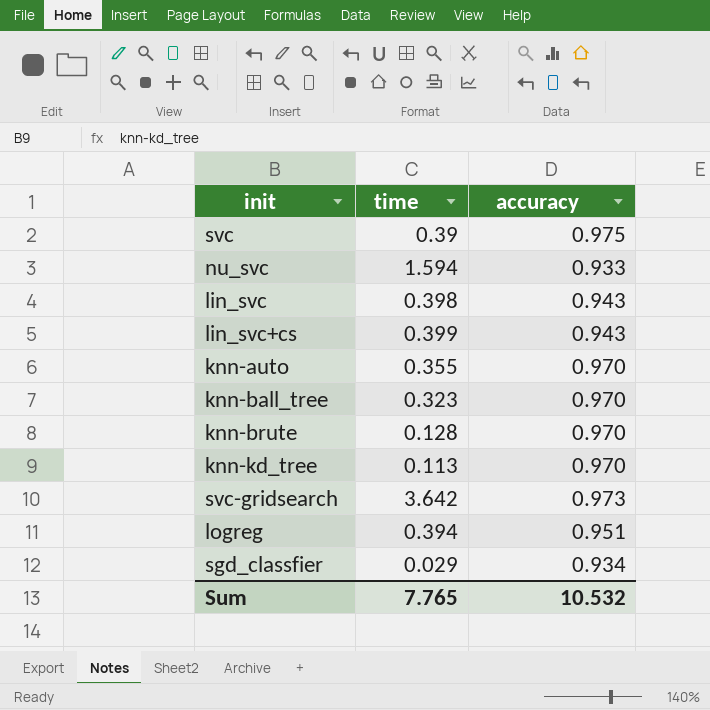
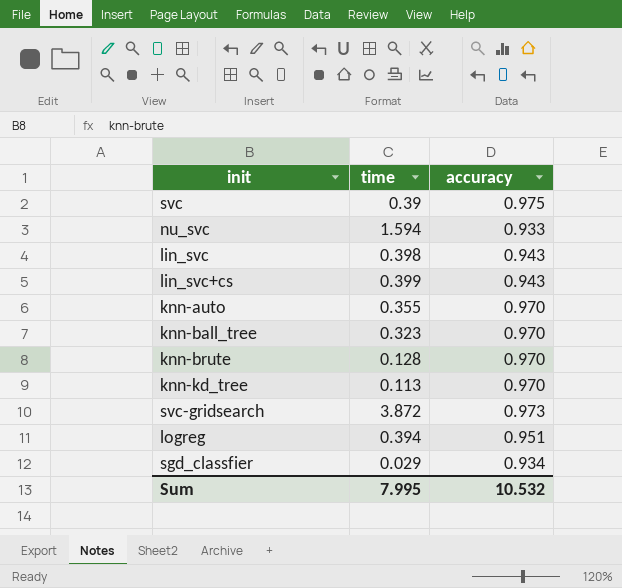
svc-gridsearch | time: 3.642 -> 3.872
Sum | time: 7.765 -> 7.995

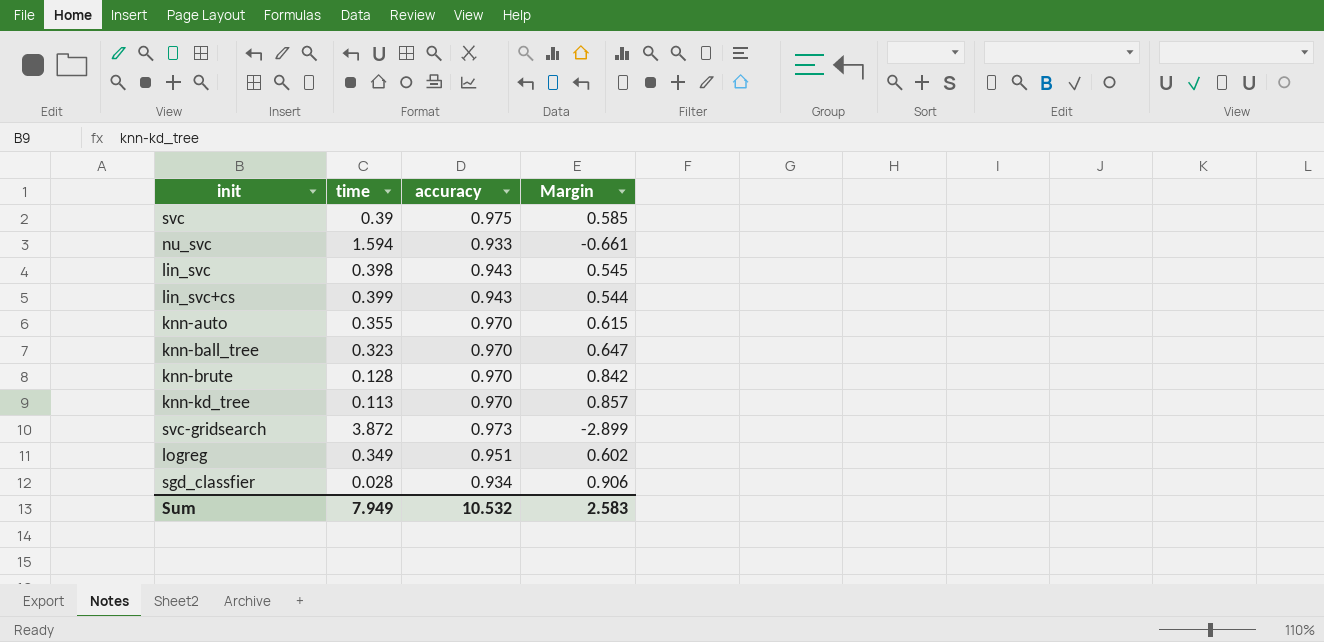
column Margin | formula: none -> [accuracy] - [time]
logreg | time: 0.394 -> 0.349
sgd_classfier | time: 0.029 -> 0.028
Sum | time: 7.995 -> 7.949

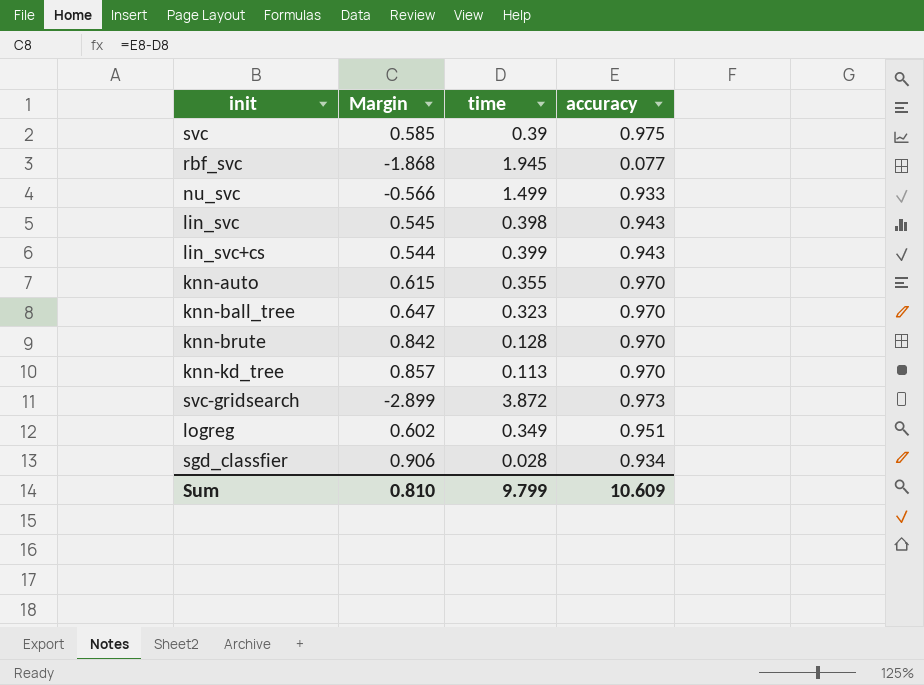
column Margin | position: 4 -> 2
row rbf_svc: none -> -1.868 | 1.945 | 0.077
nu_svc | Margin: -0.661 -> -0.566
nu_svc | time: 1.594 -> 1.499
Sum | Margin: 2.583 -> 0.810
Sum | time: 7.949 -> 9.799
Sum | accuracy: 10.532 -> 10.609

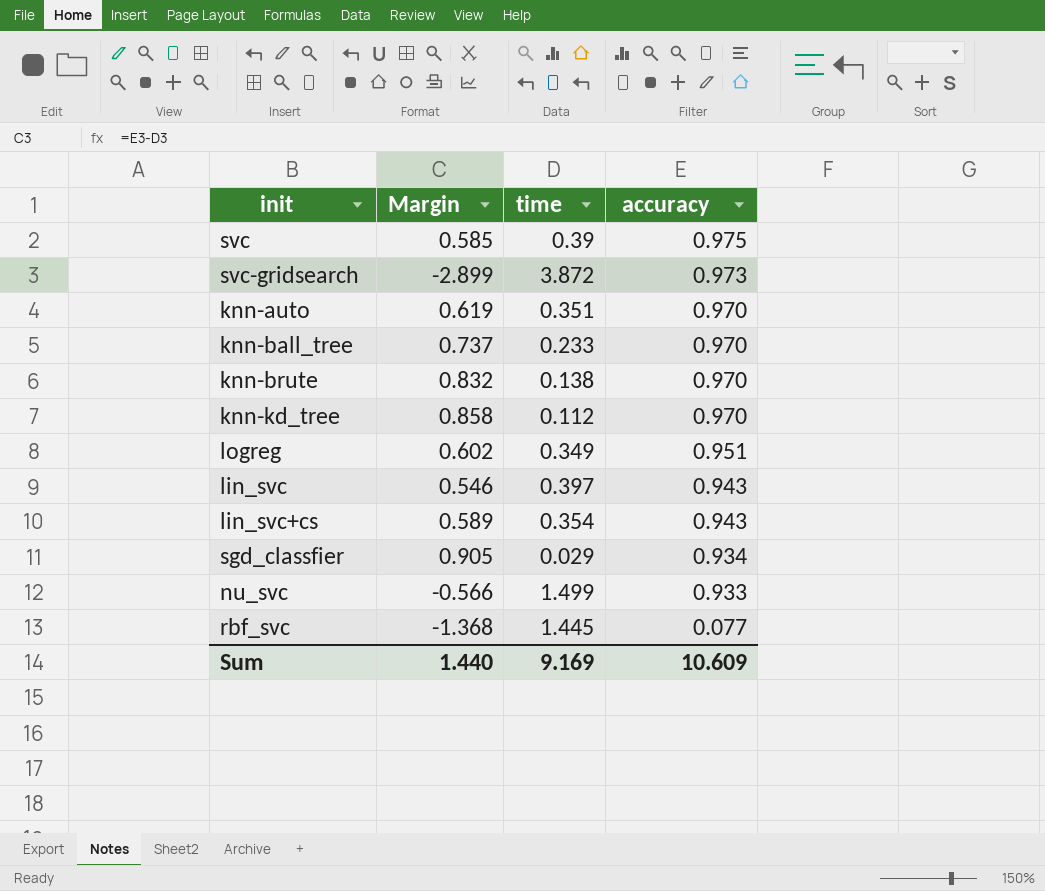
row order: none -> accuracy descending
knn-auto | Margin: 0.615 -> 0.619
knn-auto | time: 0.355 -> 0.351
knn-ball_tree | Margin: 0.647 -> 0.737
knn-ball_tree | time: 0.323 -> 0.233
knn-brute | Margin: 0.842 -> 0.832
knn-brute | time: 0.128 -> 0.138
knn-kd_tree | Margin: 0.857 -> 0.858
knn-kd_tree | time: 0.113 -> 0.112
lin_svc | Margin: 0.545 -> 0.546
lin_svc | time: 0.398 -> 0.397
lin_svc+cs | Margin: 0.544 -> 0.589
lin_svc+cs | time: 0.399 -> 0.354
sgd_classfier | Margin: 0.906 -> 0.905
sgd_classfier | time: 0.028 -> 0.029
rbf_svc | Margin: -1.868 -> -1.368
rbf_svc | time: 1.945 -> 1.445
Sum | Margin: 0.810 -> 1.440
Sum | time: 9.799 -> 9.169

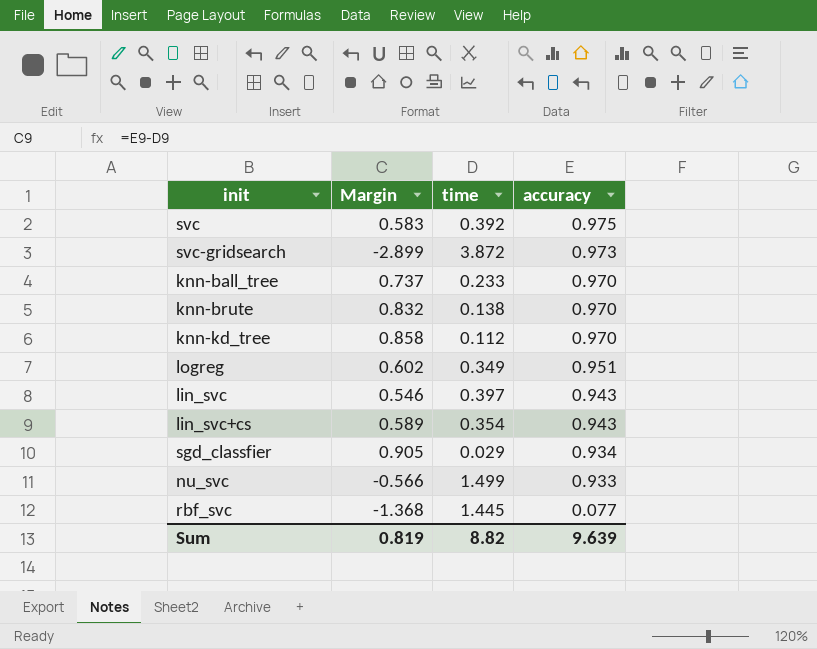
row knn-auto: 0.619 | 0.351 | 0.970 -> none
svc | Margin: 0.585 -> 0.583
svc | time: 0.39 -> 0.392
Sum | Margin: 1.440 -> 0.819
Sum | time: 9.169 -> 8.82
Sum | accuracy: 10.609 -> 9.639

